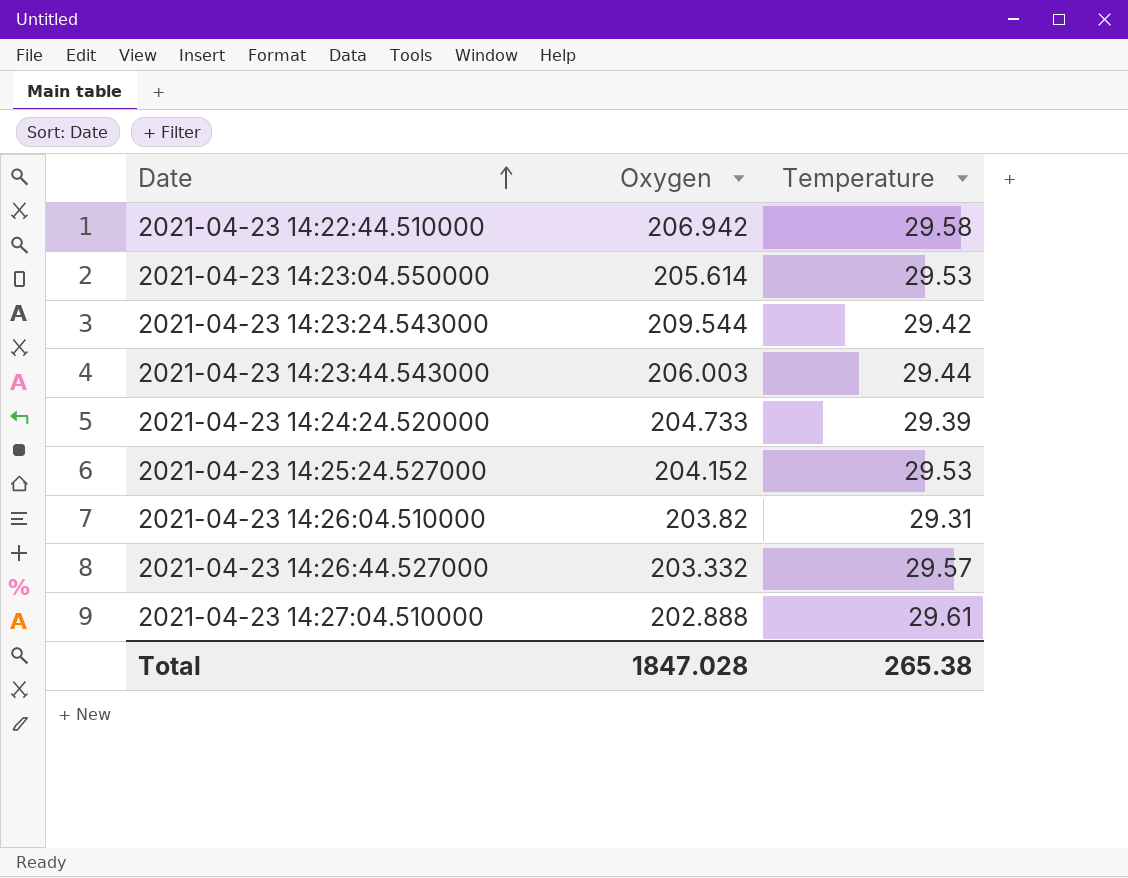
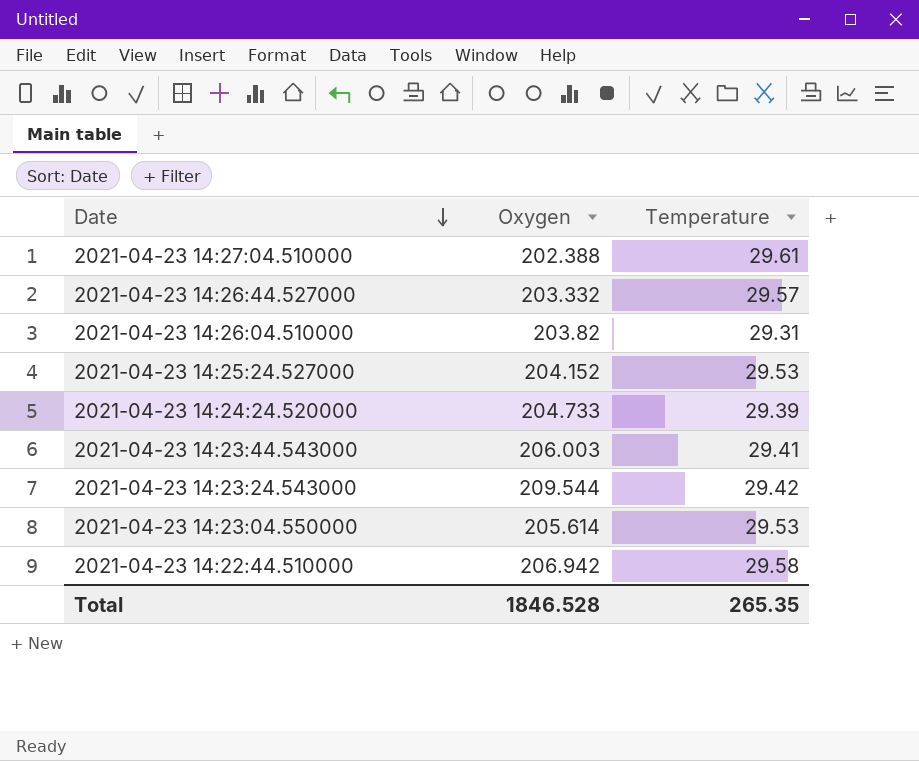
row order: Date ascending -> Date descending
2021-04-23 14:27:04.510000 | Oxygen: 202.888 -> 202.388
2021-04-23 14:23:44.543000 | Temperature: 29.44 -> 29.41
Total | Oxygen: 1847.028 -> 1846.528
Total | Temperature: 265.38 -> 265.35

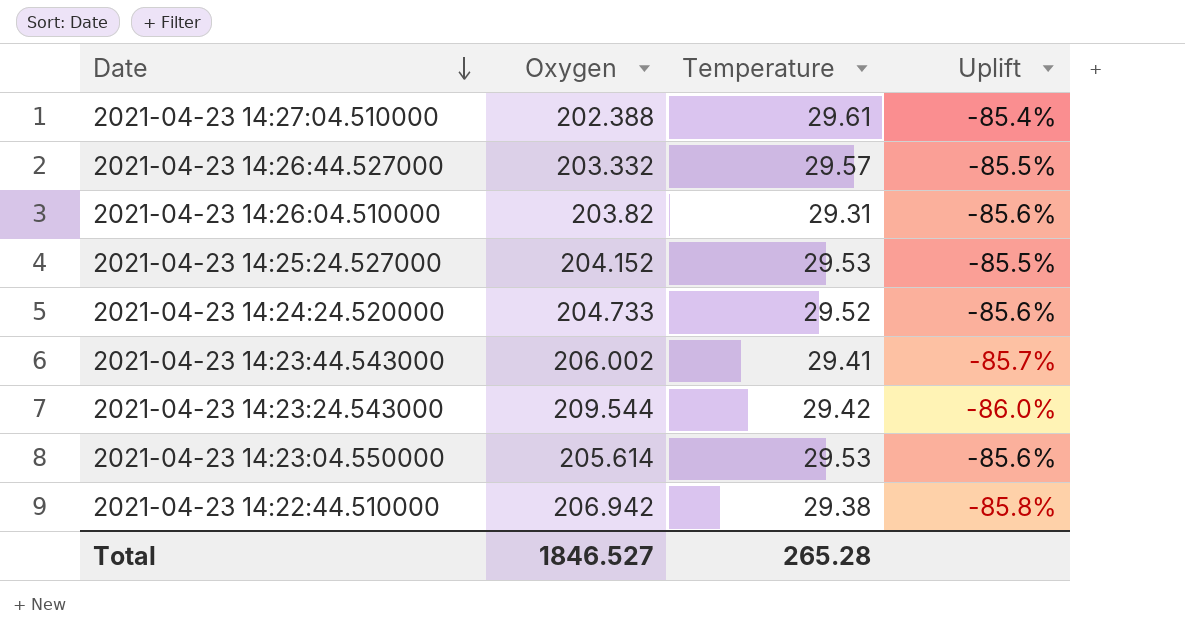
column Uplift | formula: none -> ([Temperature] - [Oxygen]) / [Oxygen]
2021-04-23 14:24:24.520000 | Temperature: 29.39 -> 29.52
2021-04-23 14:23:44.543000 | Oxygen: 206.003 -> 206.002
2021-04-23 14:22:44.510000 | Temperature: 29.58 -> 29.38
Total | Oxygen: 1846.528 -> 1846.527
Total | Temperature: 265.35 -> 265.28

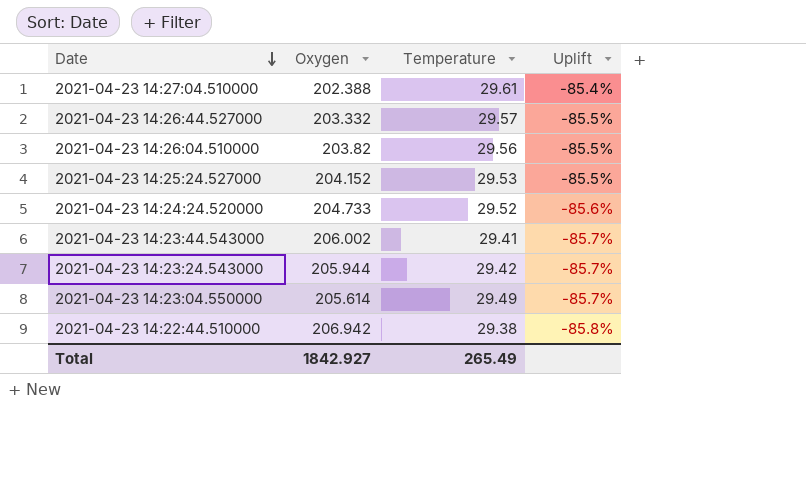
2021-04-23 14:26:04.510000 | Temperature: 29.31 -> 29.56
2021-04-23 14:26:04.510000 | Uplift: -85.6% -> -85.5%
2021-04-23 14:23:24.543000 | Oxygen: 209.544 -> 205.944
2021-04-23 14:23:24.543000 | Uplift: -86.0% -> -85.7%
2021-04-23 14:23:04.550000 | Temperature: 29.53 -> 29.49
2021-04-23 14:23:04.550000 | Uplift: -85.6% -> -85.7%
Total | Oxygen: 1846.527 -> 1842.927
Total | Temperature: 265.28 -> 265.49

